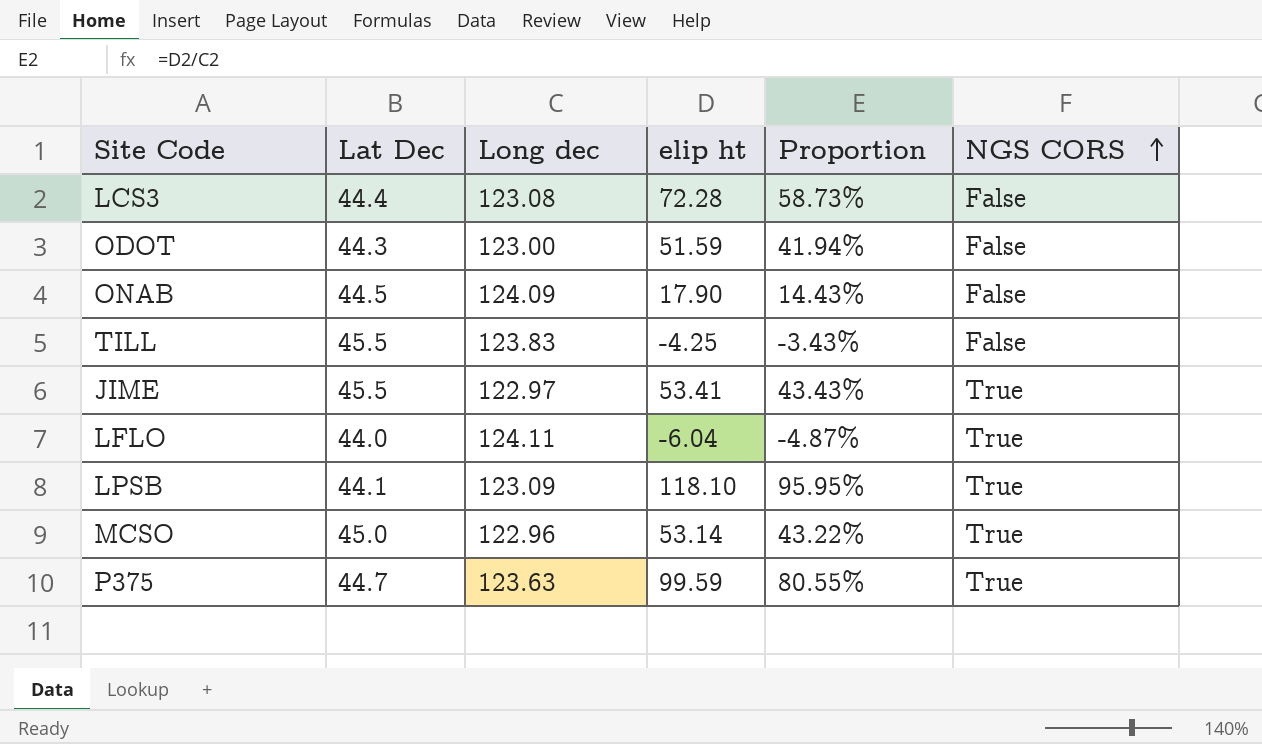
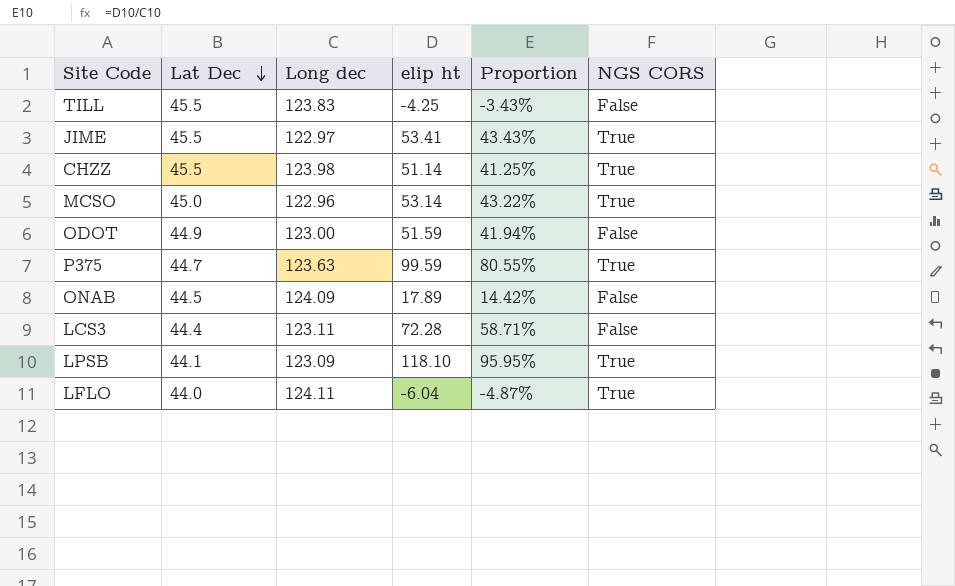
row order: NGS CORS ascending -> Lat Dec descending
row CHZZ: none -> 45.5 | 123.98 | 51.14 | 41.25% | True
ODOT | Lat Dec: 44.3 -> 44.9
ONAB | elip ht: 17.90 -> 17.89
ONAB | Proportion: 14.43% -> 14.42%
LCS3 | Long dec: 123.08 -> 123.11
LCS3 | Proportion: 58.73% -> 58.71%

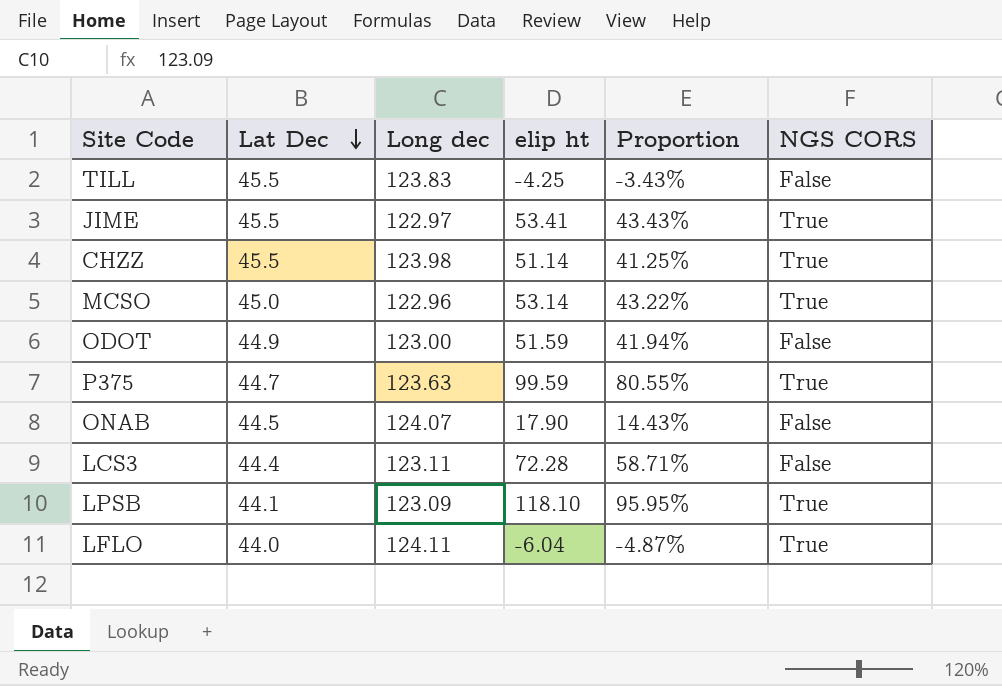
ONAB | Long dec: 124.09 -> 124.07
ONAB | elip ht: 17.89 -> 17.90
ONAB | Proportion: 14.42% -> 14.43%

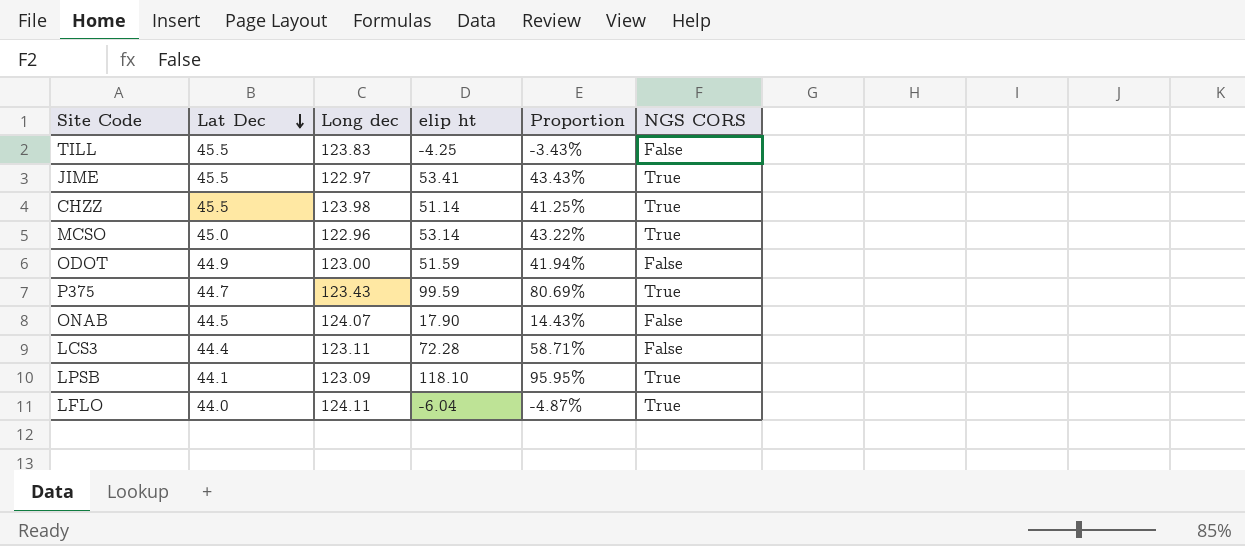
P375 | Long dec: 123.63 -> 123.43
P375 | Proportion: 80.55% -> 80.69%

